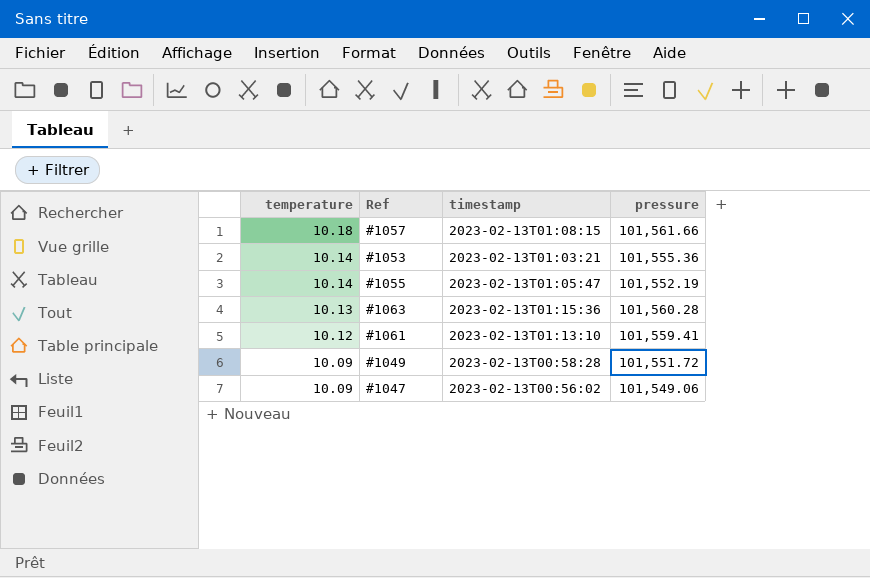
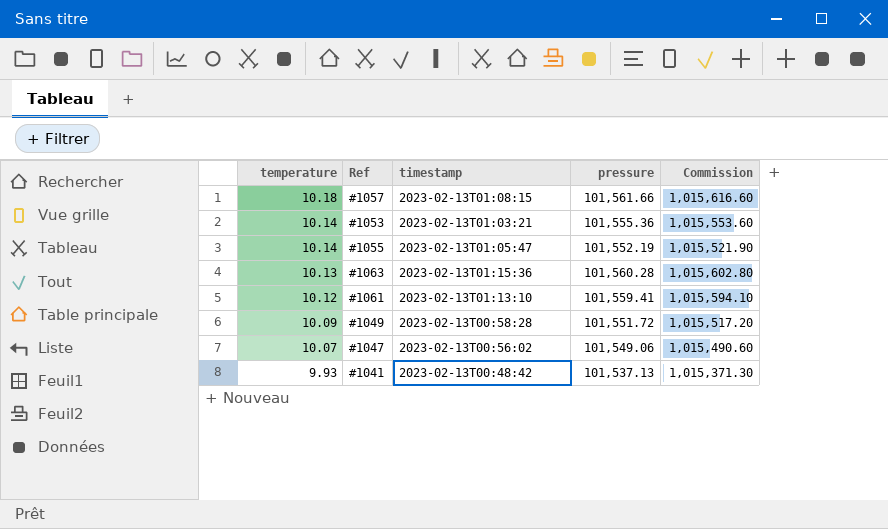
column Commission | formula: none -> [pressure] * 10
#1047 | temperature: 10.09 -> 10.07
row #1041: none -> 9.93 | 2023-02-13T00:48:42 | 101,537.13 | 1,015,371.30

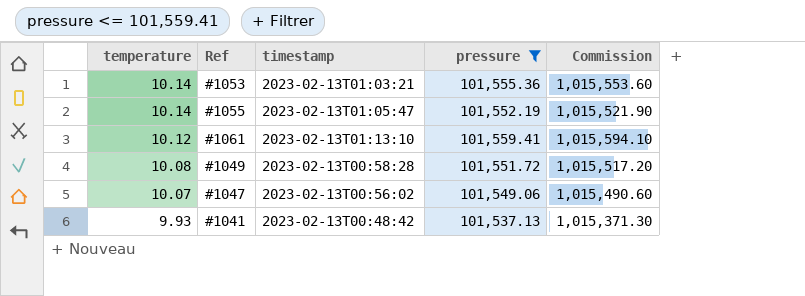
filter: none -> pressure <= 101,559.41
#1049 | temperature: 10.09 -> 10.08

